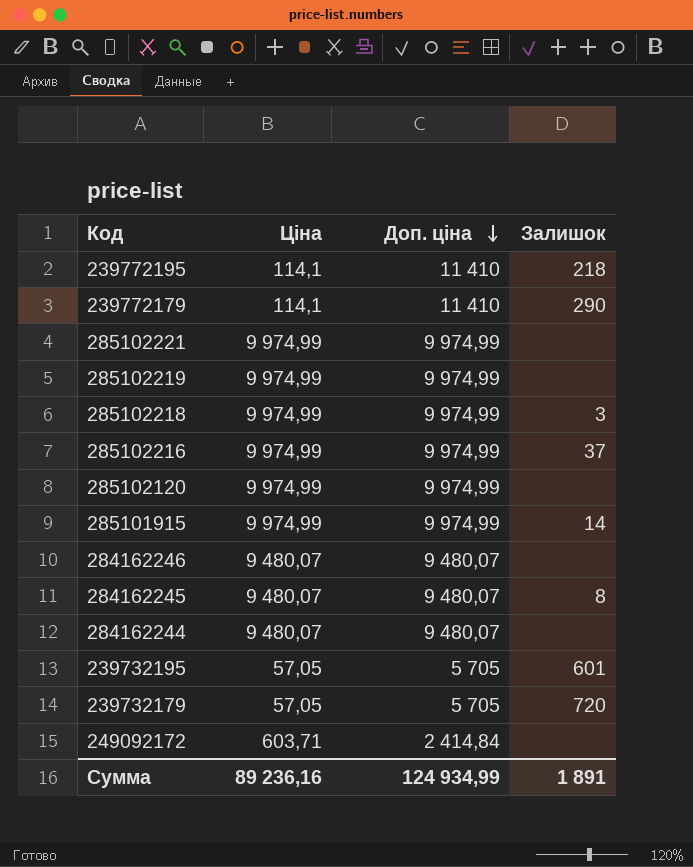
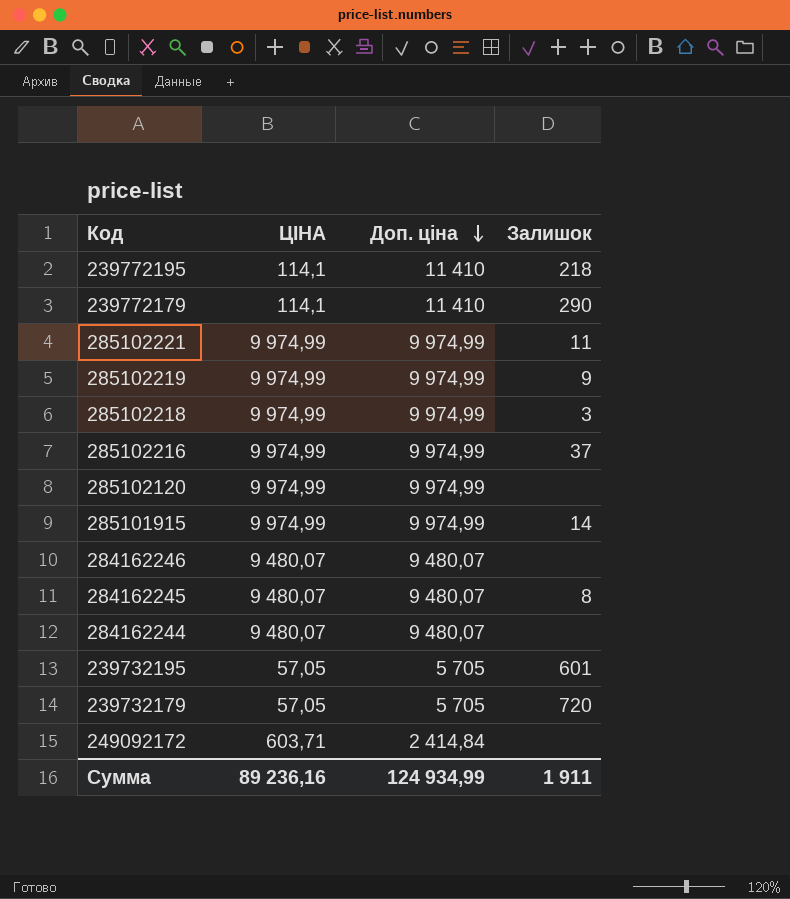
column name: Ціна -> ЦІНА
285102221 | Залишок: none -> 11
285102219 | Залишок: none -> 9
Сумма | Залишок: 1 891 -> 1 911

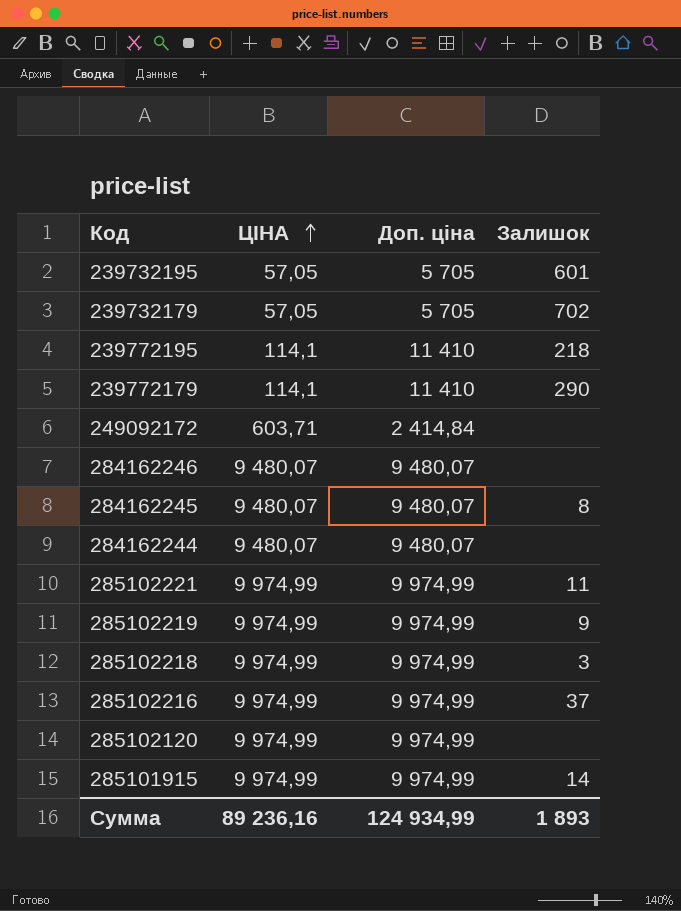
row order: Доп. ціна descending -> ЦІНА ascending
239732179 | Залишок: 720 -> 702
Сумма | Залишок: 1 911 -> 1 893

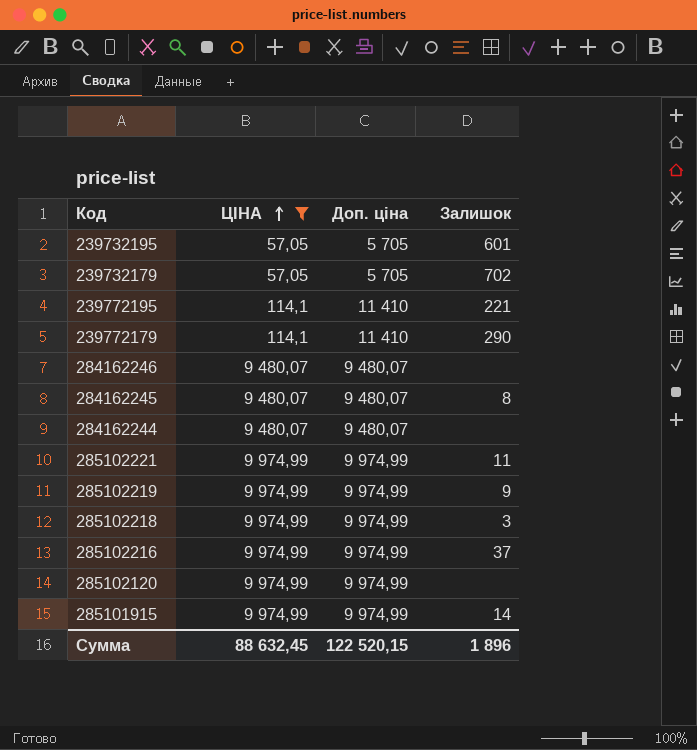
filter: none -> ЦІНА != 603,71
239772195 | Залишок: 218 -> 221
Сумма | ЦІНА: 89 236,16 -> 88 632,45
Сумма | Доп. ціна: 124 934,99 -> 122 520,15
Сумма | Залишок: 1 893 -> 1 896

